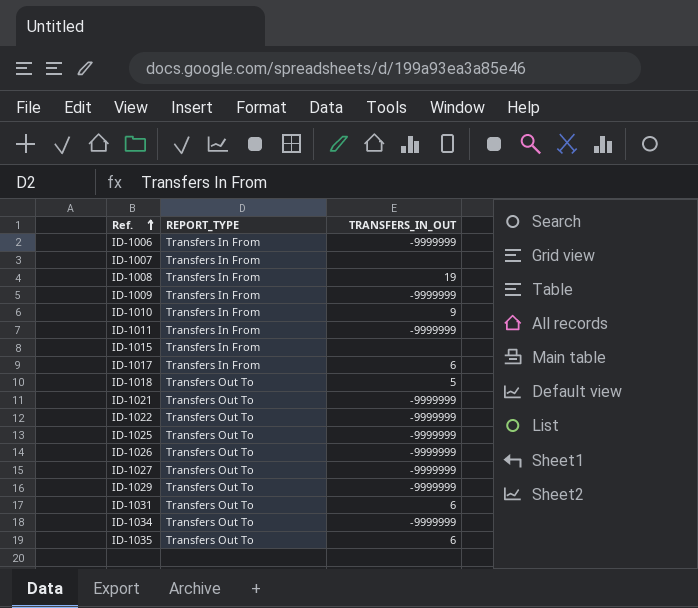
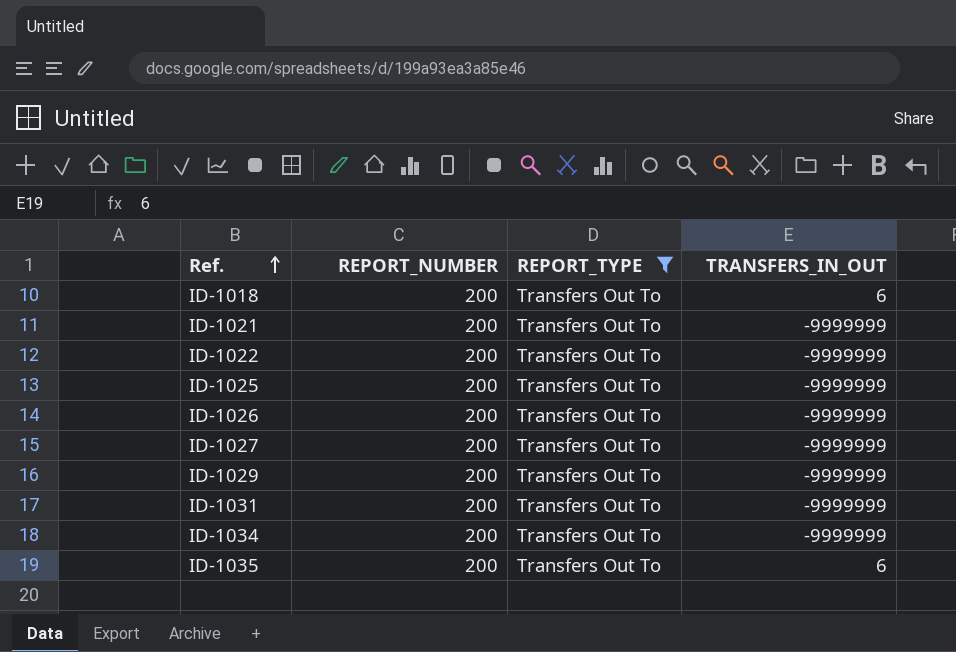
filter: none -> REPORT_TYPE = Transfers Out To
column REPORT_NUMBER | position: none -> 2
ID-1018 | TRANSFERS_IN_OUT: 5 -> 6
ID-1031 | TRANSFERS_IN_OUT: 6 -> -9999999

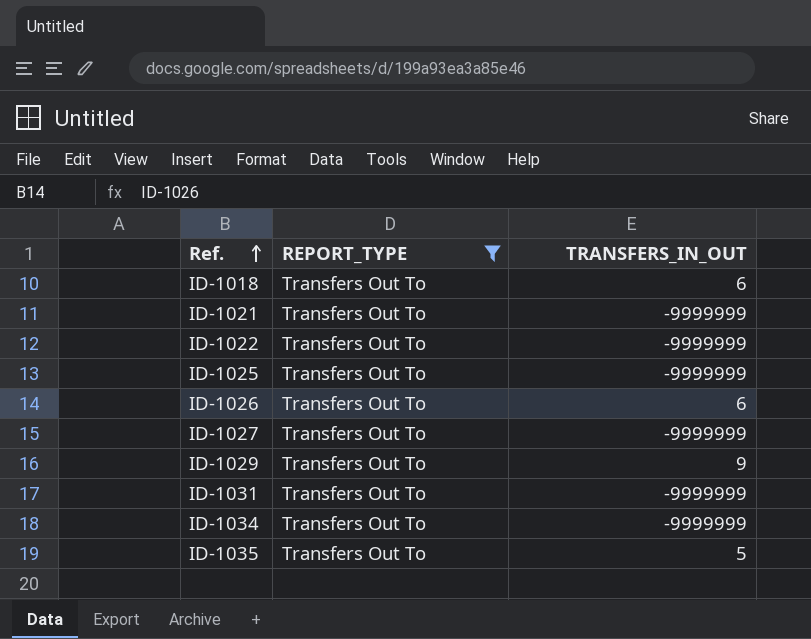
column REPORT_NUMBER | position: 2 -> none
ID-1026 | TRANSFERS_IN_OUT: -9999999 -> 6
ID-1029 | TRANSFERS_IN_OUT: -9999999 -> 9
ID-1035 | TRANSFERS_IN_OUT: 6 -> 5

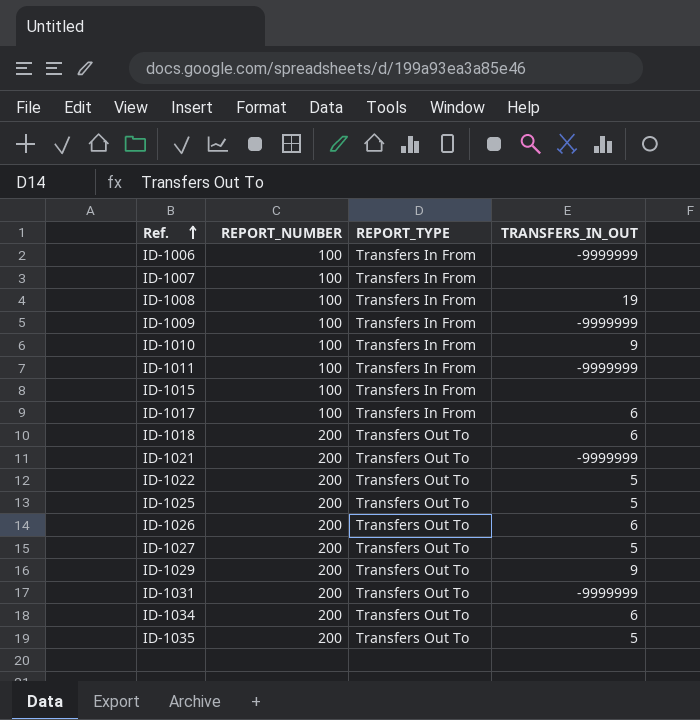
filter: REPORT_TYPE = Transfers Out To -> none
column REPORT_NUMBER | position: none -> 2
ID-1022 | TRANSFERS_IN_OUT: -9999999 -> 5
ID-1025 | TRANSFERS_IN_OUT: -9999999 -> 5
ID-1027 | TRANSFERS_IN_OUT: -9999999 -> 5
ID-1034 | TRANSFERS_IN_OUT: -9999999 -> 6

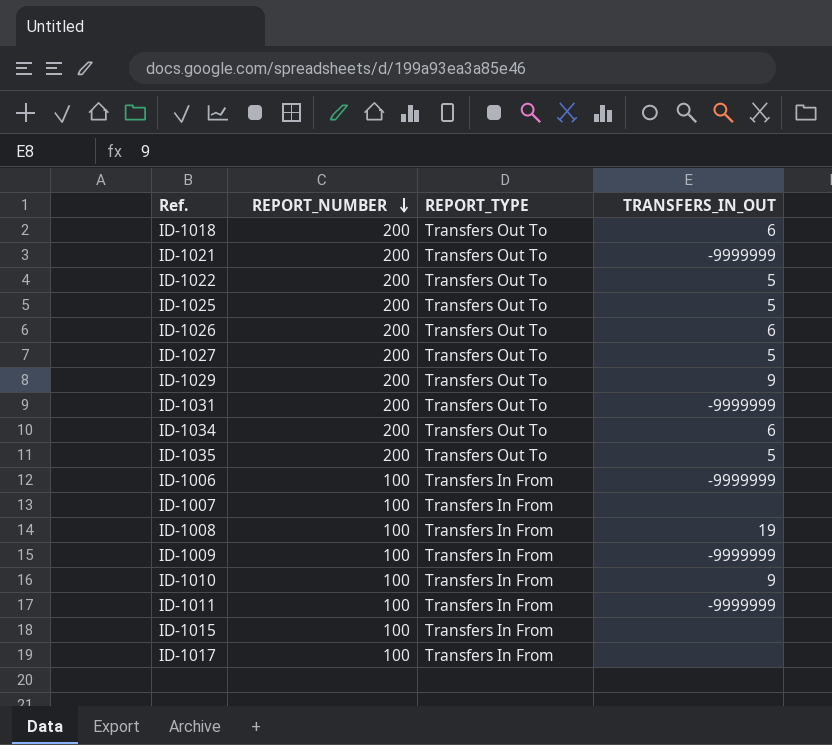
row order: Ref. ascending -> REPORT_NUMBER descending
ID-1017 | TRANSFERS_IN_OUT: 6 -> none

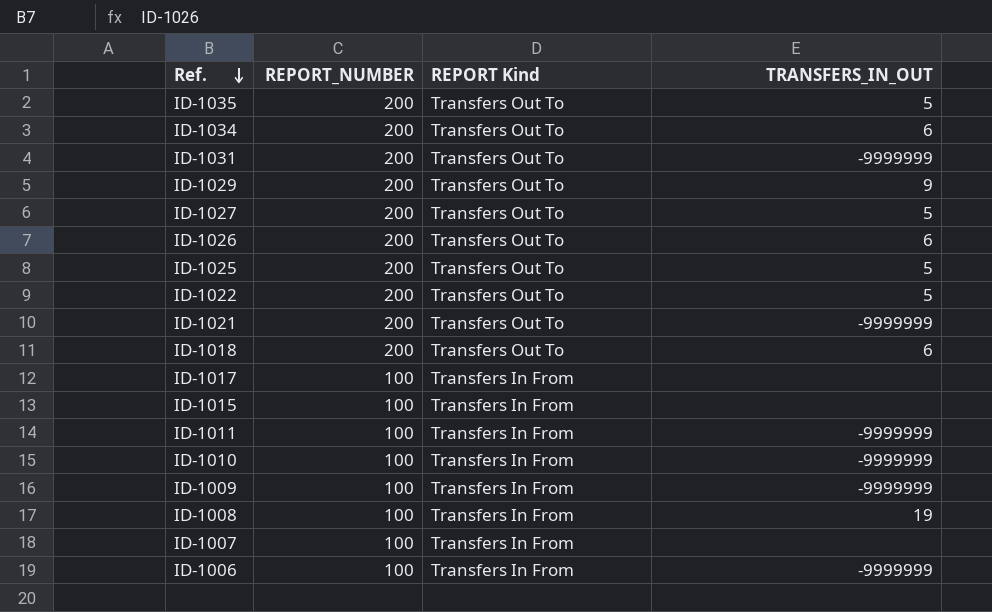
row order: REPORT_NUMBER descending -> Ref. descending
column name: REPORT_TYPE -> REPORT Kind
ID-1010 | TRANSFERS_IN_OUT: 9 -> -9999999

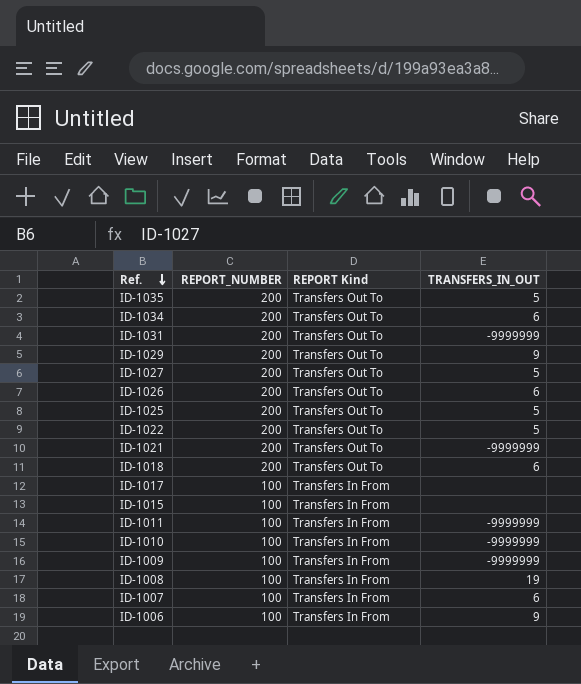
ID-1007 | TRANSFERS_IN_OUT: none -> 6
ID-1006 | TRANSFERS_IN_OUT: -9999999 -> 9

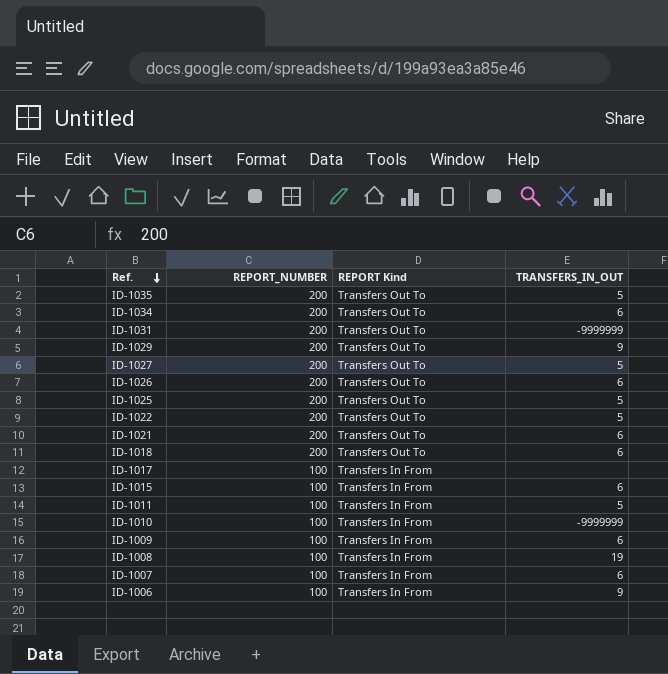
ID-1021 | TRANSFERS_IN_OUT: -9999999 -> 6
ID-1015 | TRANSFERS_IN_OUT: none -> 6
ID-1011 | TRANSFERS_IN_OUT: -9999999 -> 5
ID-1009 | TRANSFERS_IN_OUT: -9999999 -> 6

